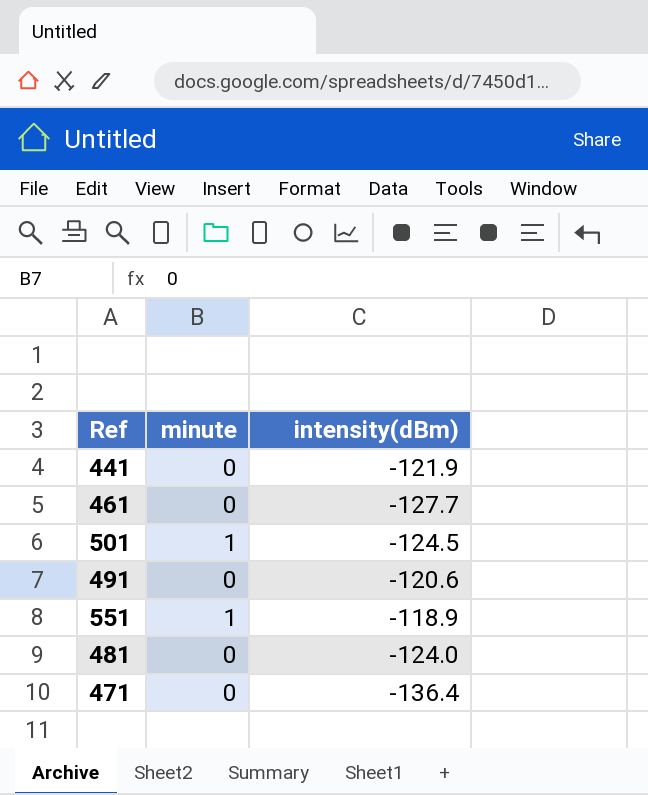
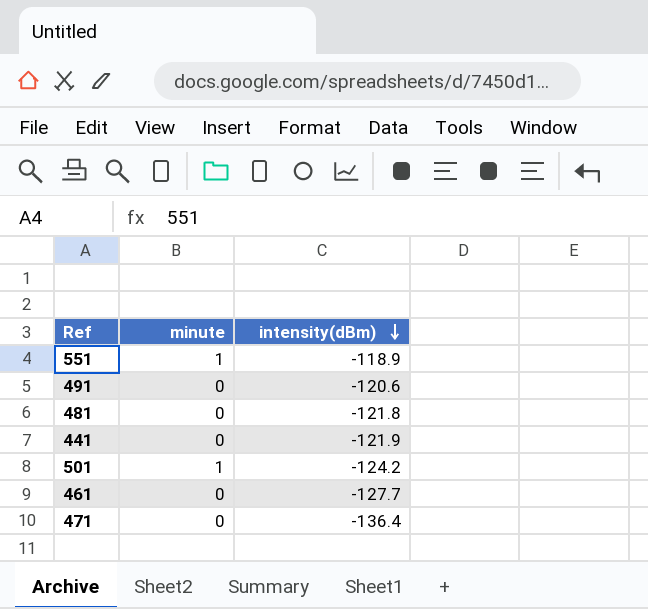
row order: none -> intensity(dBm) descending
481 | intensity(dBm): -124.0 -> -121.8
501 | intensity(dBm): -124.5 -> -124.2

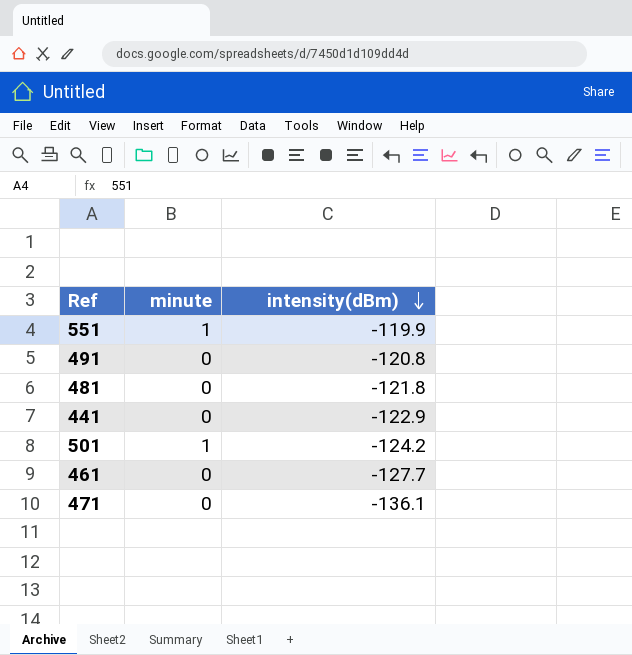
551 | intensity(dBm): -118.9 -> -119.9
491 | intensity(dBm): -120.6 -> -120.8
441 | intensity(dBm): -121.9 -> -122.9
471 | intensity(dBm): -136.4 -> -136.1

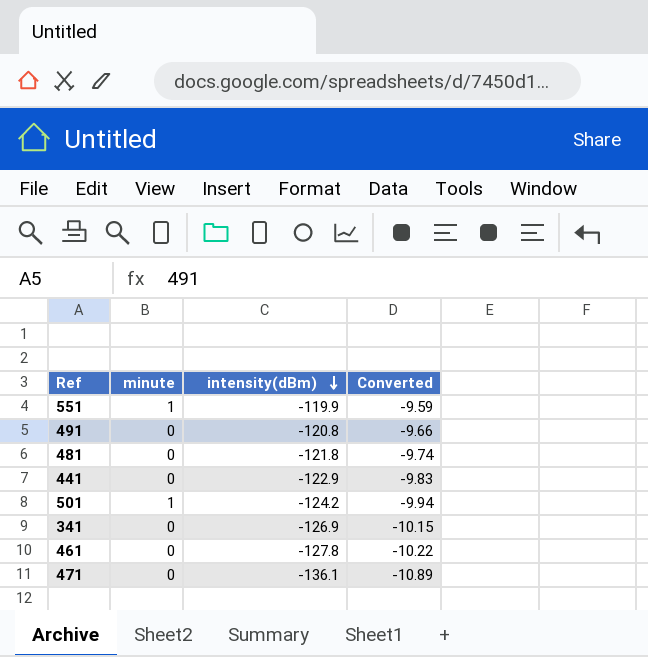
column Converted | formula: none -> [intensity(dBm)] * 0.08
row 341: none -> 0 | -126.9 | -10.15
461 | intensity(dBm): -127.7 -> -127.8

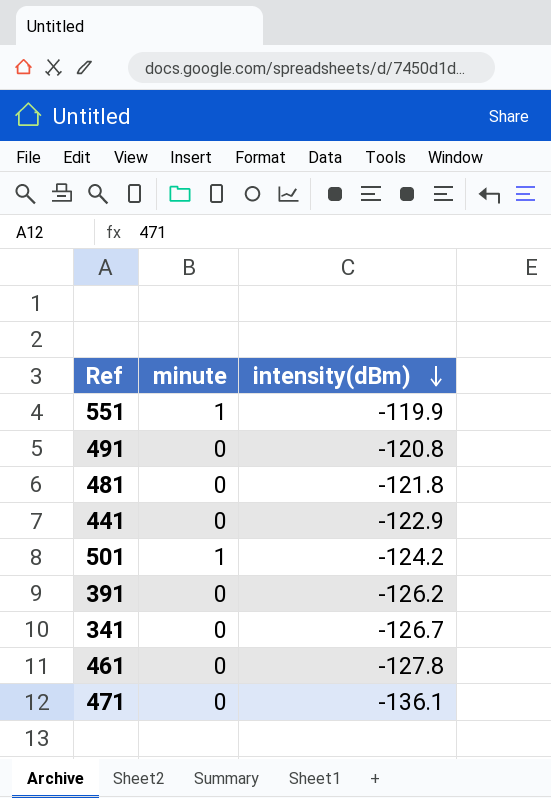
column Converted | formula: [intensity(dBm)] * 0.08 -> none
row 391: none -> 0 | -126.2
341 | intensity(dBm): -126.9 -> -126.7

